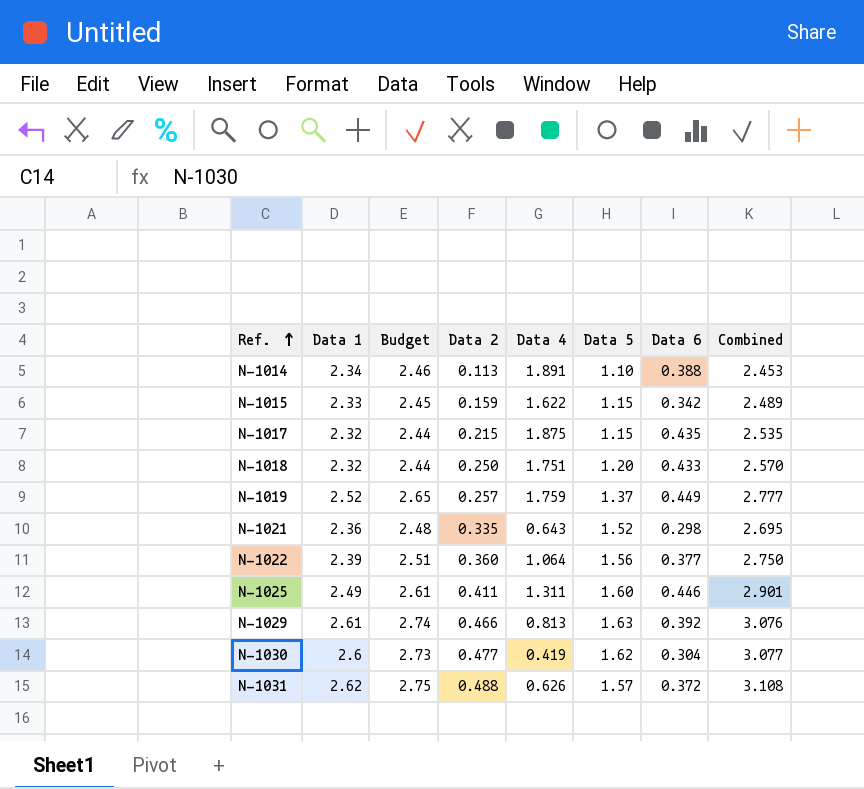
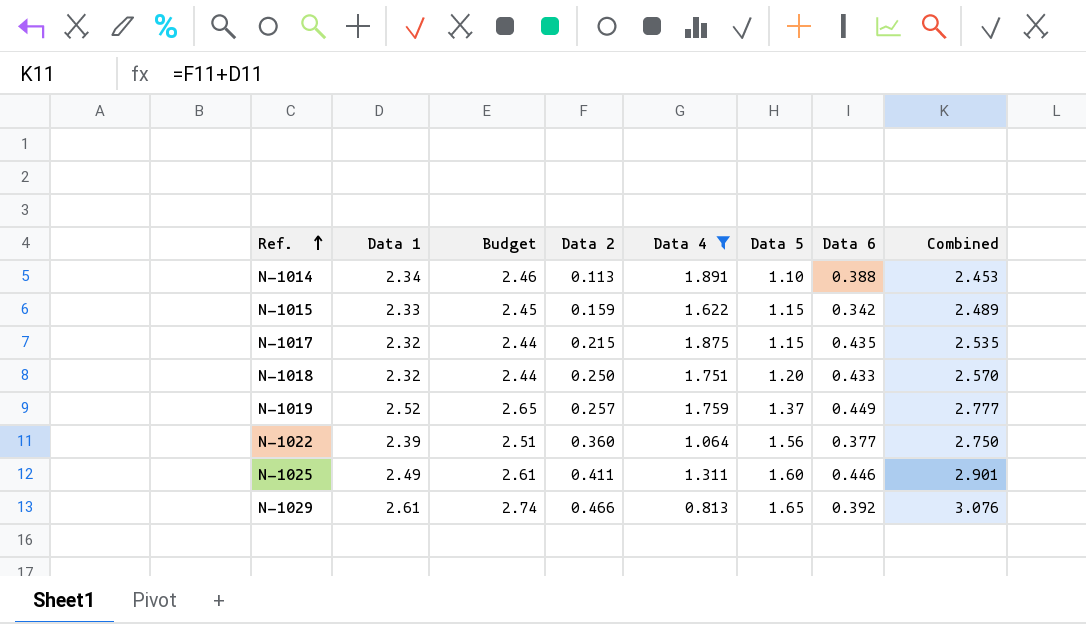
filter: none -> Data 4 >= 0.813
N-1029 | Data 5: 1.63 -> 1.65

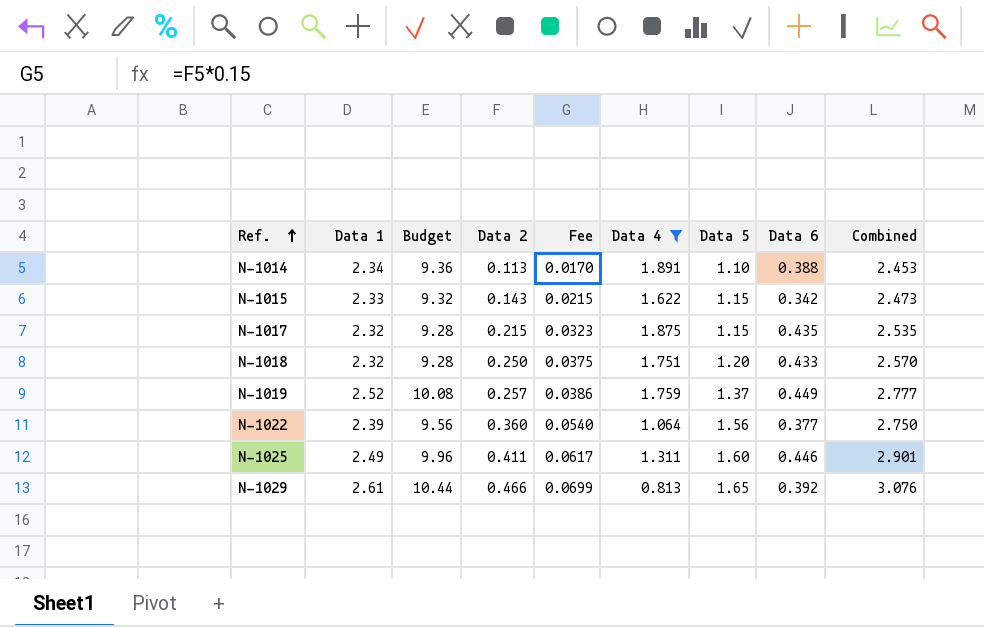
column Budget | formula: [Data 1] * 1.05 -> [Data 1] * 4
column Fee | formula: none -> [Data 2] * 0.15
N-1015 | Data 2: 0.159 -> 0.143
N-1015 | Combined: 2.489 -> 2.473

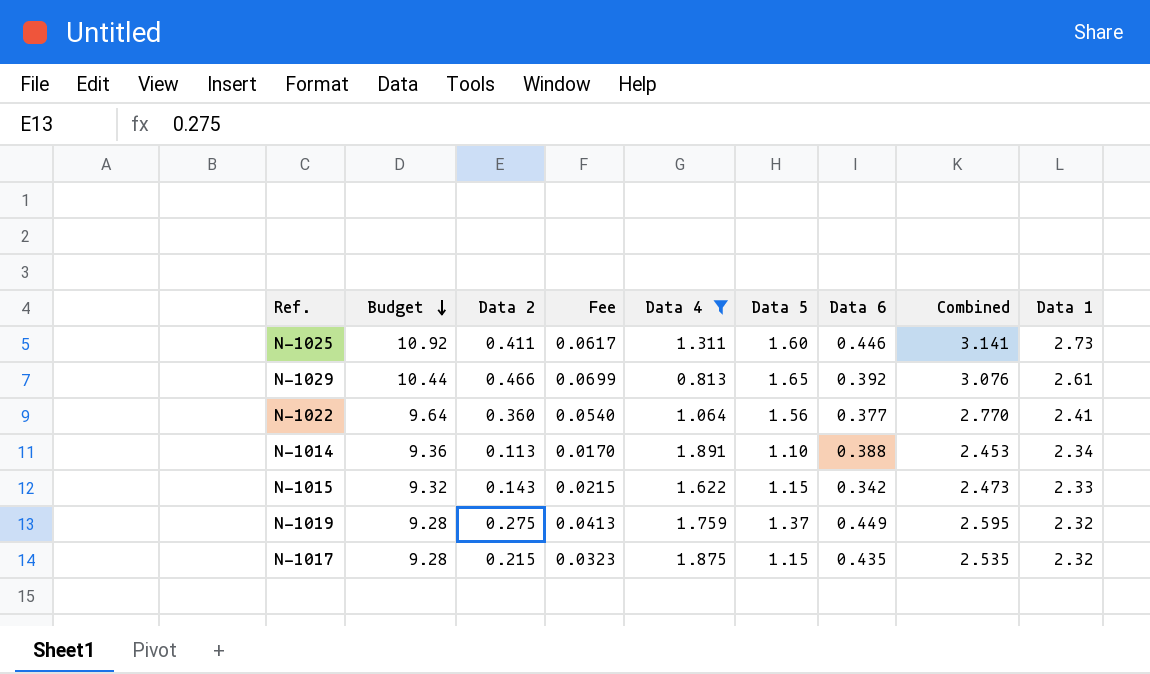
row order: Ref. ascending -> Budget descending
column Data 1 | position: 2 -> 9
row N-1018: 2.32 | 9.28 | 0.250 | 0.0375 | 1.751 | 1.20 | 0.433 | 2.570 -> none
N-1025 | Budget: 9.96 -> 10.92
N-1025 | Combined: 2.901 -> 3.141
N-1025 | Data 1: 2.49 -> 2.73
N-1022 | Budget: 9.56 -> 9.64
N-1022 | Combined: 2.750 -> 2.770
N-1022 | Data 1: 2.39 -> 2.41
N-1019 | Budget: 10.08 -> 9.28
N-1019 | Data 2: 0.257 -> 0.275
N-1019 | Fee: 0.0386 -> 0.0413
N-1019 | Combined: 2.777 -> 2.595
N-1019 | Data 1: 2.52 -> 2.32

